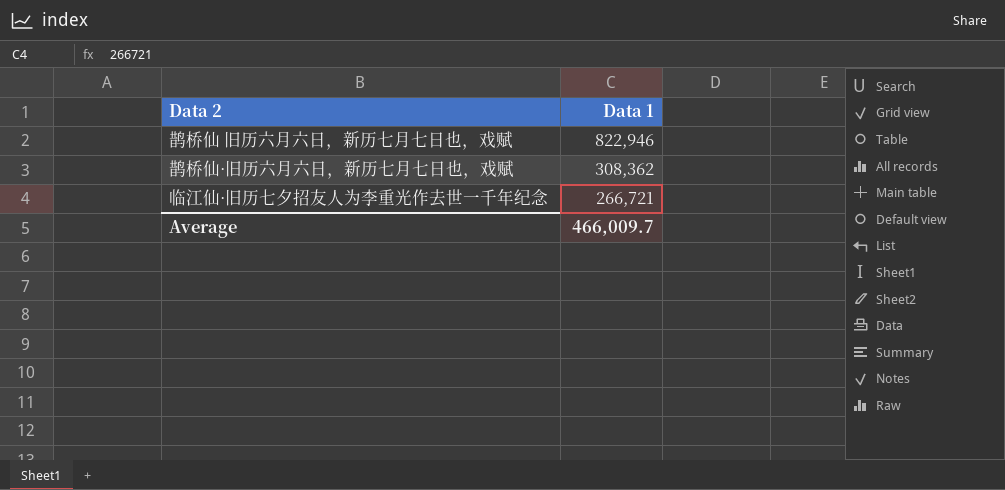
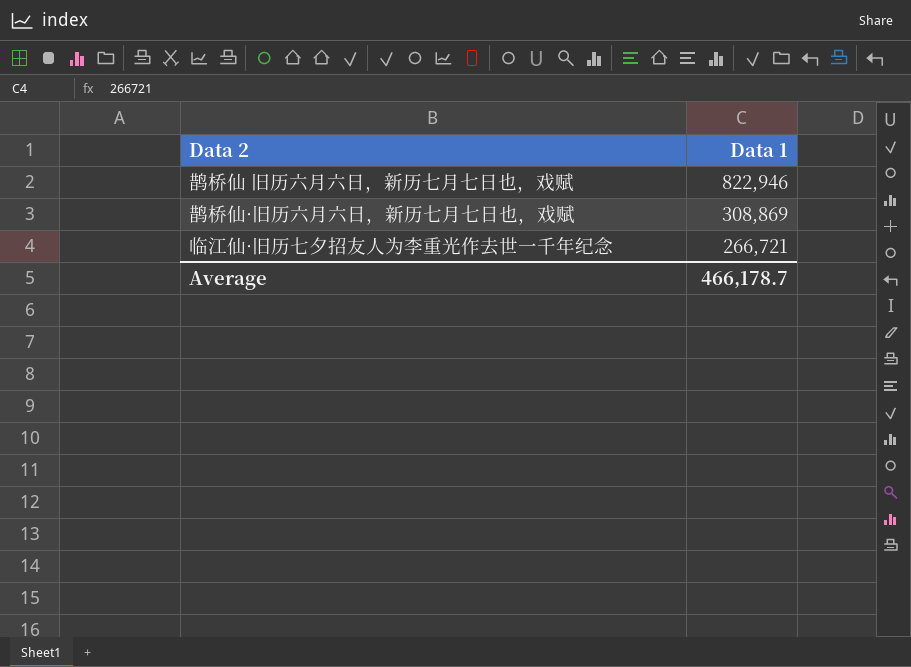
鹊桥仙·旧历六月六日，新历七月七日也，戏赋 | Data 1: 308,362 -> 308,869
Average | Data 1: 466,009.7 -> 466,178.7

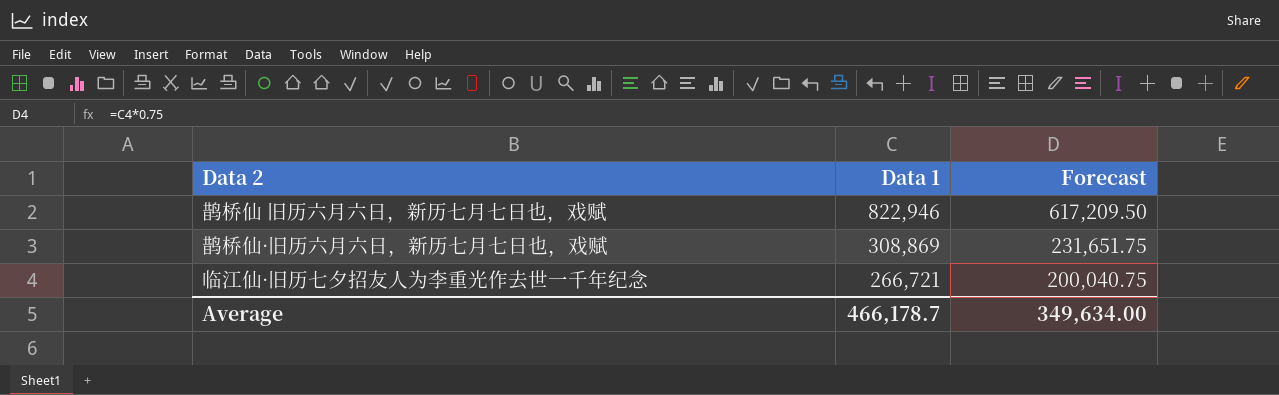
column Forecast | formula: none -> [Data 1] * 0.75

